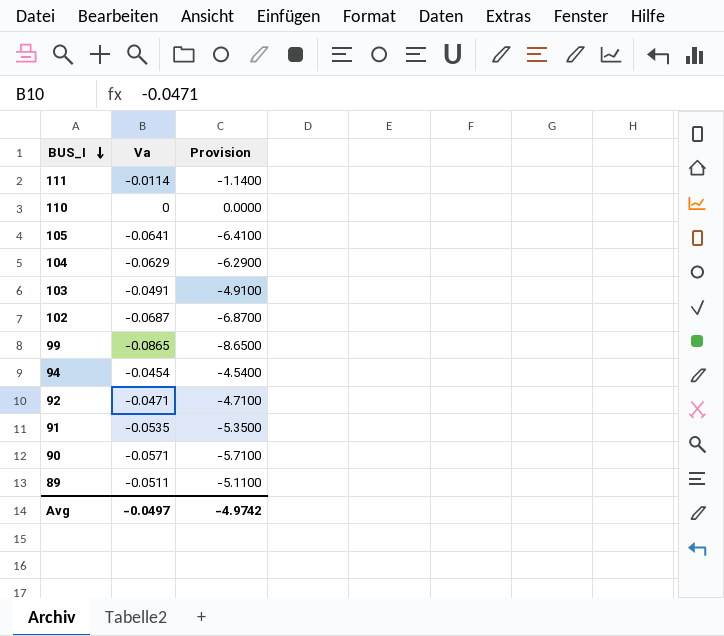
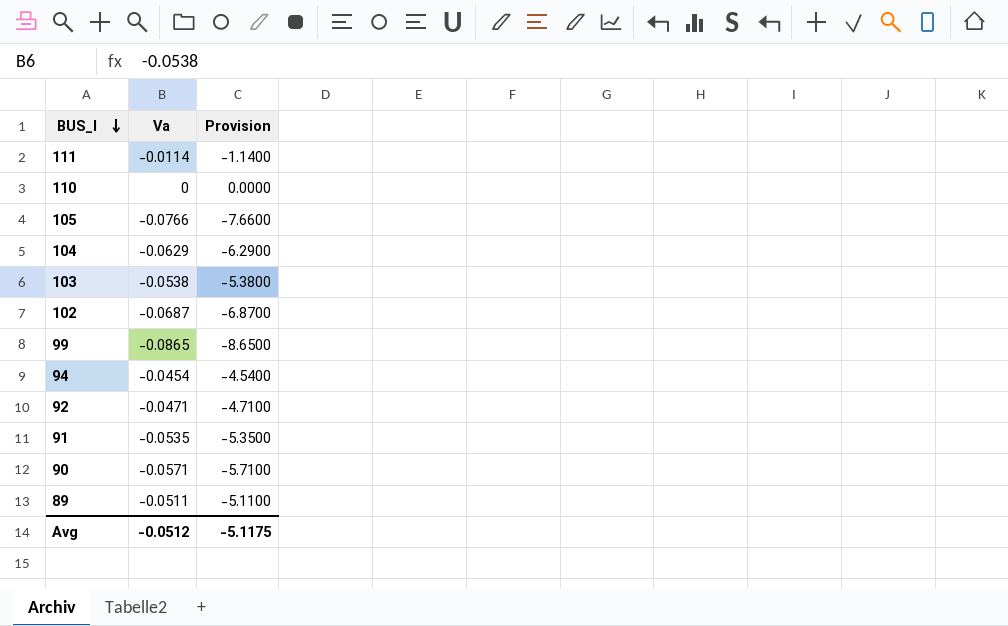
105 | Va: -0.0641 -> -0.0766
105 | Provision: -6.4100 -> -7.6600
103 | Va: -0.0491 -> -0.0538
103 | Provision: -4.9100 -> -5.3800
Avg | Va: -0.0497 -> -0.0512
Avg | Provision: -4.9742 -> -5.1175

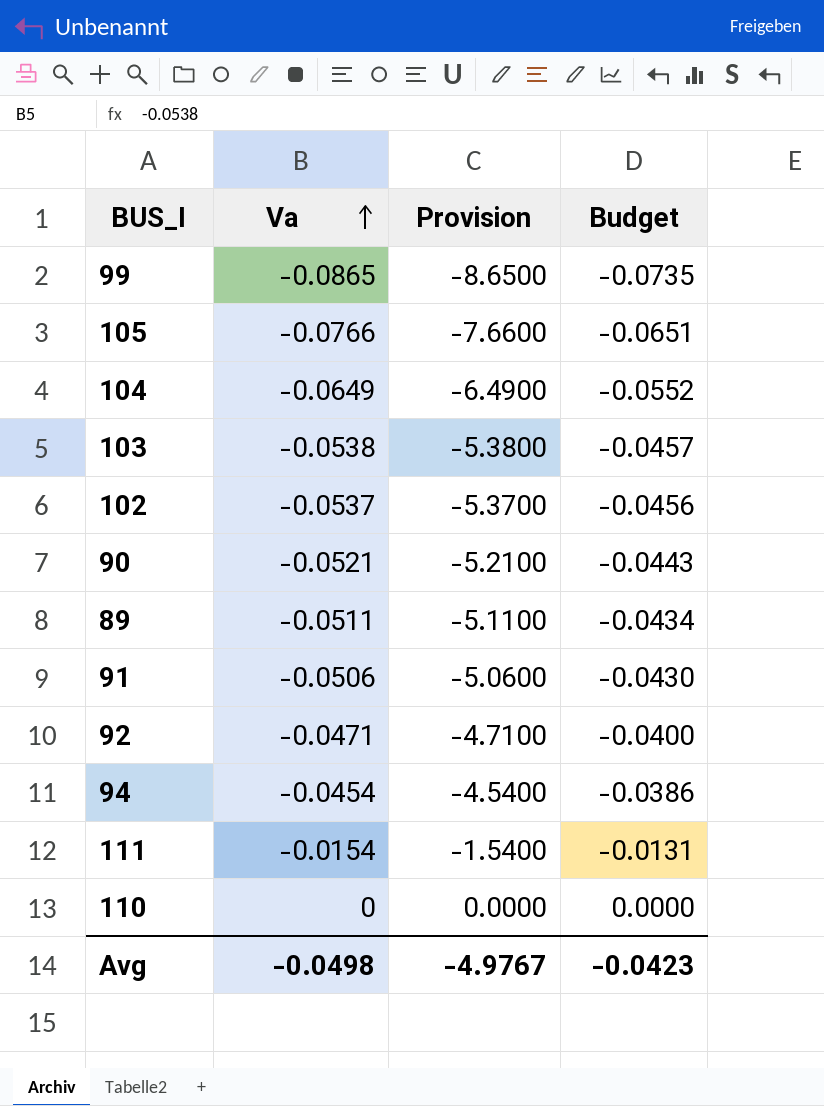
row order: BUS_I descending -> Va ascending
column Budget | formula: none -> [Va] * 0.85
104 | Va: -0.0629 -> -0.0649
104 | Provision: -6.2900 -> -6.4900
102 | Va: -0.0687 -> -0.0537
102 | Provision: -6.8700 -> -5.3700
90 | Va: -0.0571 -> -0.0521
90 | Provision: -5.7100 -> -5.2100
91 | Va: -0.0535 -> -0.0506
91 | Provision: -5.3500 -> -5.0600
111 | Va: -0.0114 -> -0.0154
111 | Provision: -1.1400 -> -1.5400
Avg | Va: -0.0512 -> -0.0498
Avg | Provision: -5.1175 -> -4.9767

